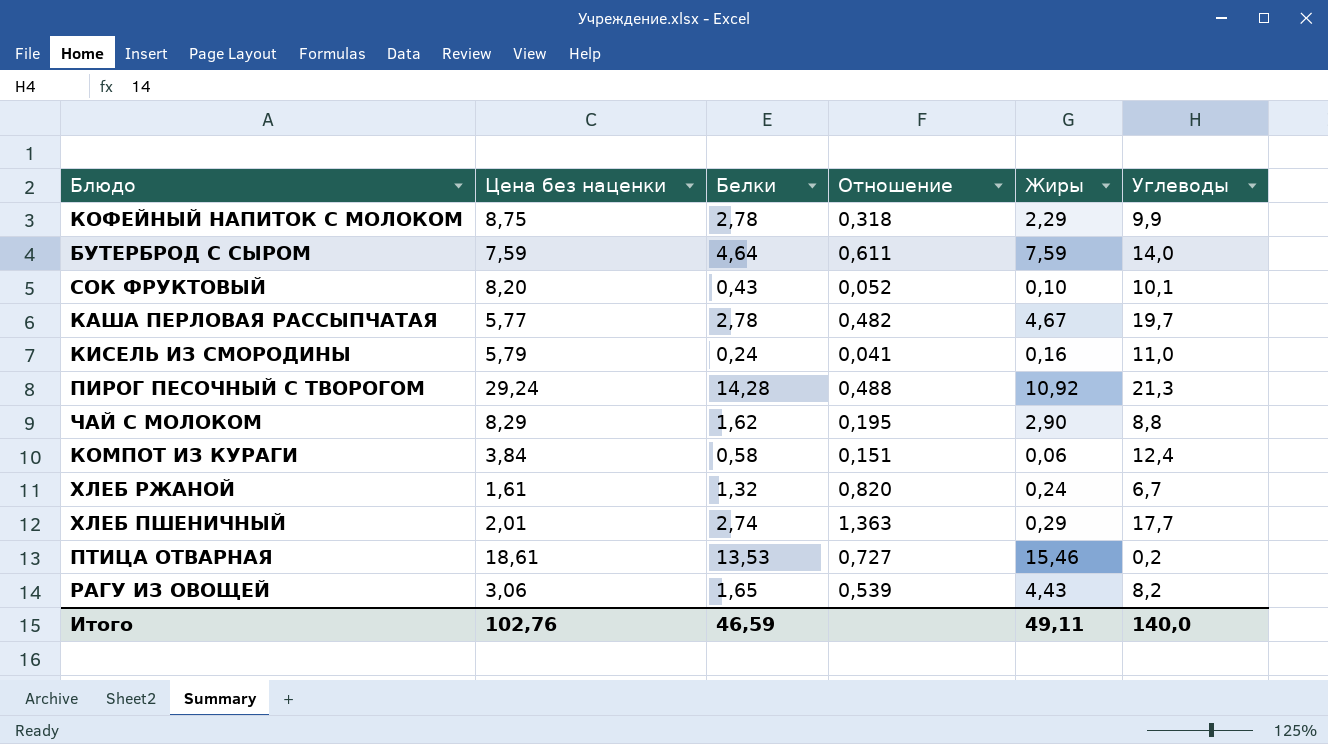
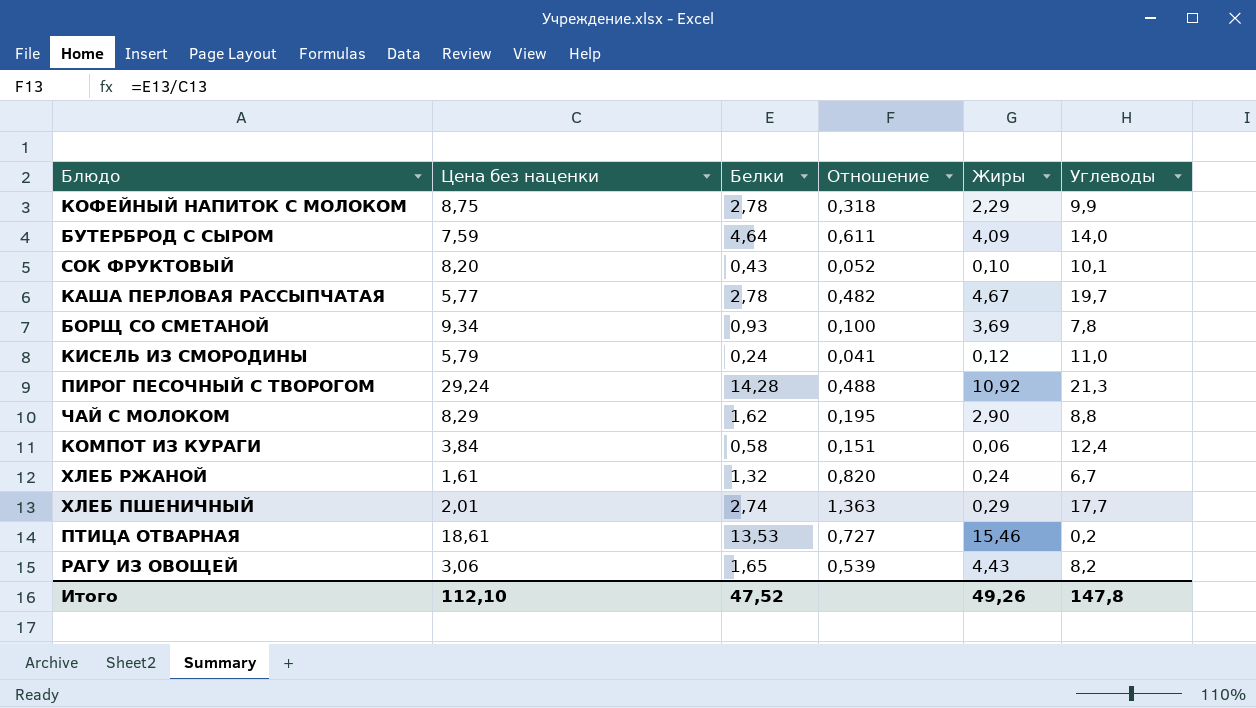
БУТЕРБРОД С СЫРОМ | Жиры: 7,59 -> 4,09
row БОРЩ СО СМЕТАНОЙ: none -> 9,34 | 0,93 | 0,100 | 3,69 | 7,8
КИСЕЛЬ ИЗ СМОРОДИНЫ | Жиры: 0,16 -> 0,12
Итого | Цена без наценки: 102,76 -> 112,10
Итого | Белки: 46,59 -> 47,52
Итого | Жиры: 49,11 -> 49,26
Итого | Углеводы: 140,0 -> 147,8

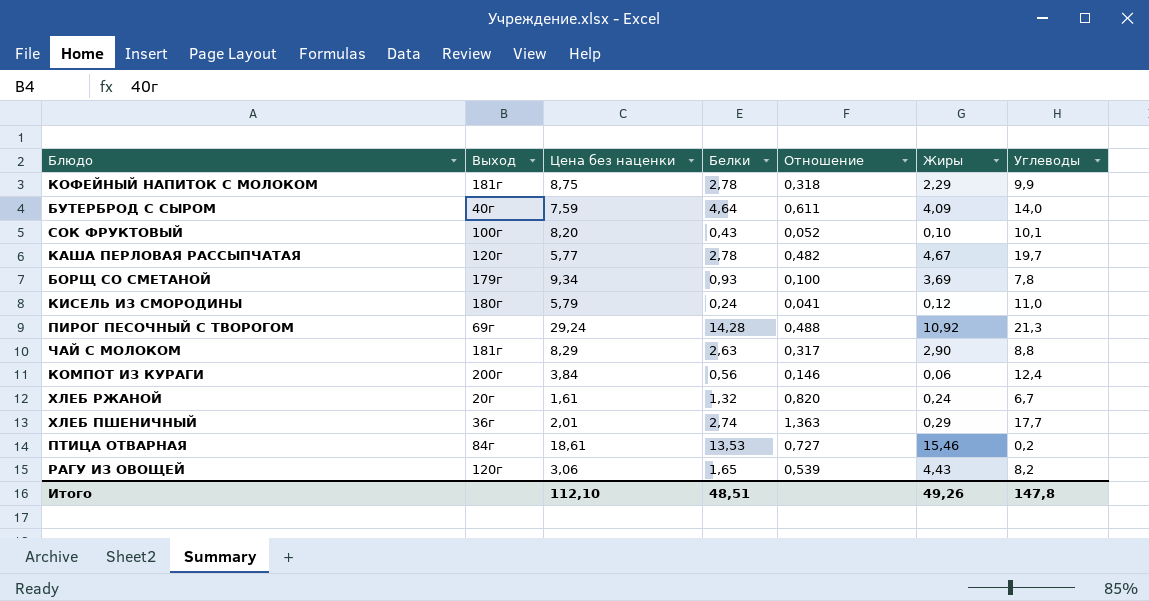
column Выход | position: none -> 2
ЧАЙ С МОЛОКОМ | Белки: 1,62 -> 2,63
ЧАЙ С МОЛОКОМ | Отношение: 0,195 -> 0,317
КОМПОТ ИЗ КУРАГИ | Белки: 0,58 -> 0,56
КОМПОТ ИЗ КУРАГИ | Отношение: 0,151 -> 0,146
Итого | Белки: 47,52 -> 48,51

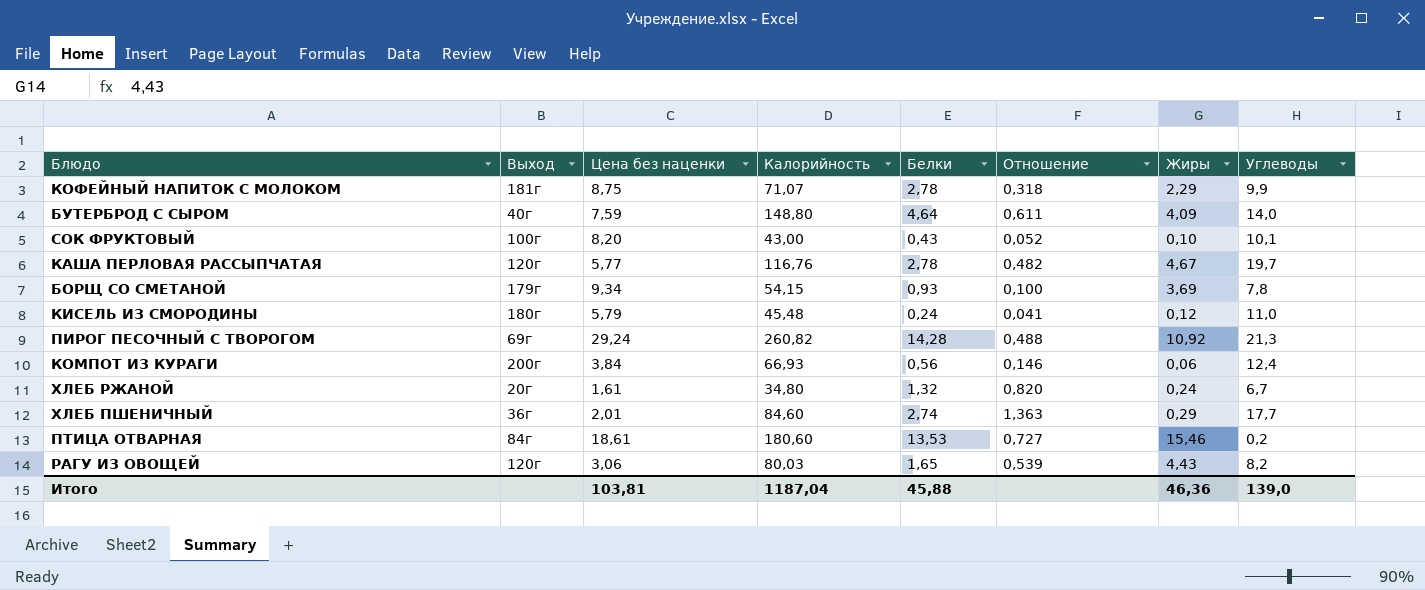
column Калорийность | position: none -> 4
row ЧАЙ С МОЛОКОМ: 181г | 8,29 | 2,63 | 0,317 | 2,90 | 8,8 -> none
Итого | Цена без наценки: 112,10 -> 103,81
Итого | Белки: 48,51 -> 45,88
Итого | Жиры: 49,26 -> 46,36
Итого | Углеводы: 147,8 -> 139,0

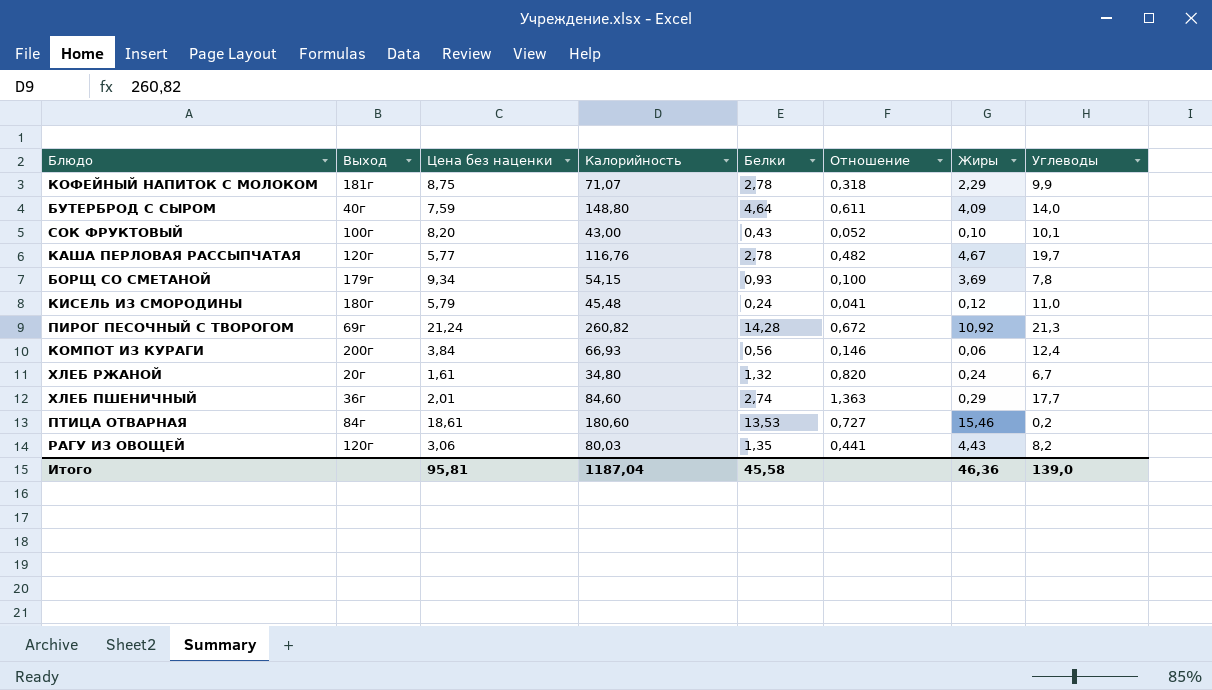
ПИРОГ ПЕСОЧНЫЙ С ТВОРОГОМ | Цена без наценки: 29,24 -> 21,24
ПИРОГ ПЕСОЧНЫЙ С ТВОРОГОМ | Отношение: 0,488 -> 0,672
РАГУ ИЗ ОВОЩЕЙ | Белки: 1,65 -> 1,35
РАГУ ИЗ ОВОЩЕЙ | Отношение: 0,539 -> 0,441
Итого | Цена без наценки: 103,81 -> 95,81
Итого | Белки: 45,88 -> 45,58

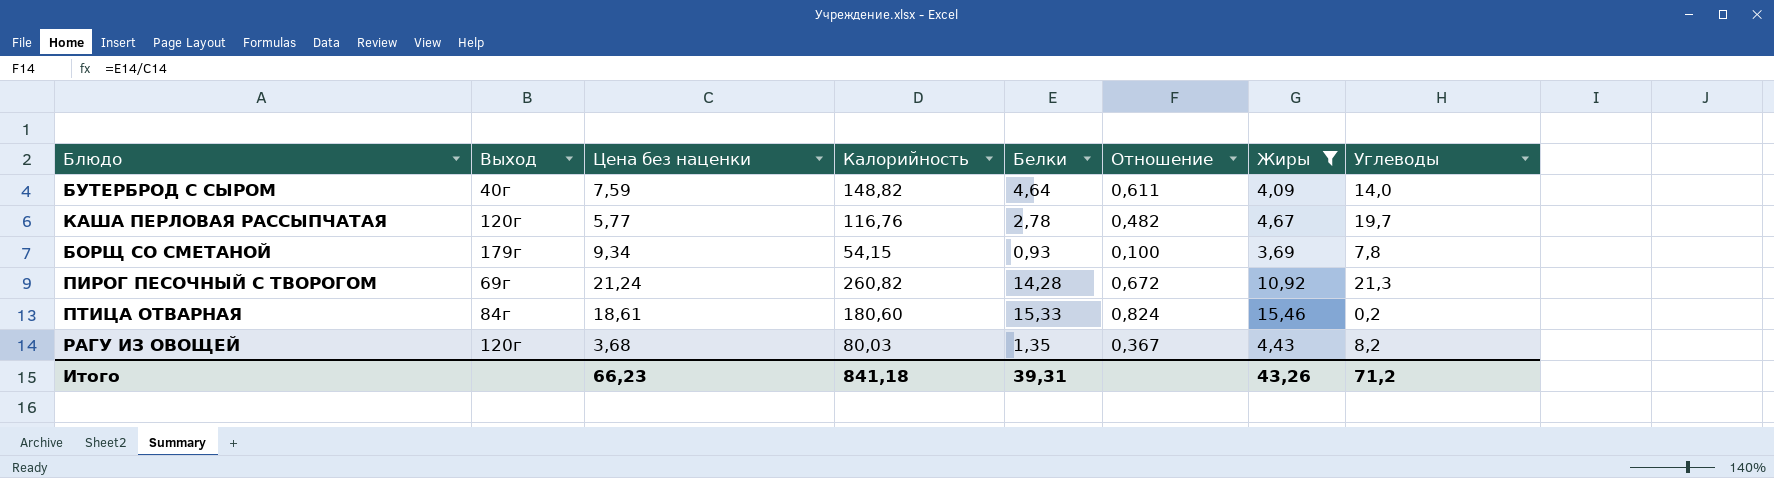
filter: none -> Жиры >= 3,69
БУТЕРБРОД С СЫРОМ | Калорийность: 148,80 -> 148,82
ПТИЦА ОТВАРНАЯ | Белки: 13,53 -> 15,33
ПТИЦА ОТВАРНАЯ | Отношение: 0,727 -> 0,824
РАГУ ИЗ ОВОЩЕЙ | Цена без наценки: 3,06 -> 3,68
РАГУ ИЗ ОВОЩЕЙ | Отношение: 0,441 -> 0,367
Итого | Цена без наценки: 95,81 -> 66,23
Итого | Калорийность: 1187,04 -> 841,18
Итого | Белки: 45,58 -> 39,31
Итого | Жиры: 46,36 -> 43,26
Итого | Углеводы: 139,0 -> 71,2

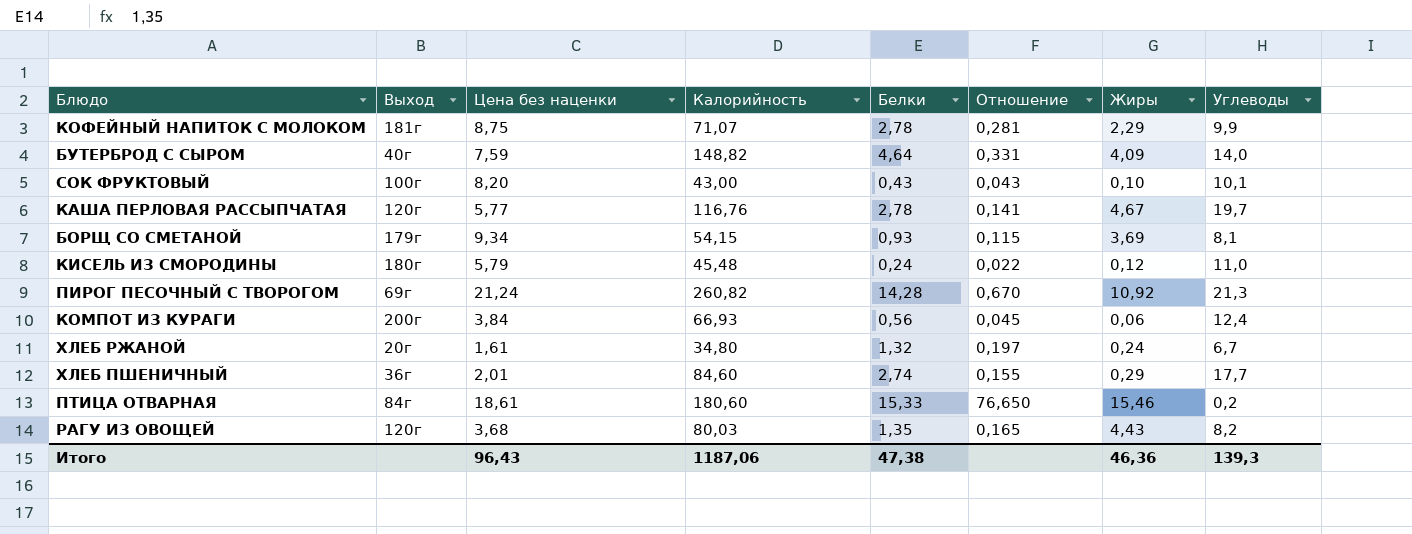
filter: Жиры >= 3,69 -> none
column Отношение | formula: [Белки] / [Цена без наценки] -> [Белки] / [Углеводы]
БОРЩ СО СМЕТАНОЙ | Углеводы: 7,8 -> 8,1
Итого | Цена без наценки: 66,23 -> 96,43
Итого | Калорийность: 841,18 -> 1187,06
Итого | Белки: 39,31 -> 47,38
Итого | Жиры: 43,26 -> 46,36
Итого | Углеводы: 71,2 -> 139,3

